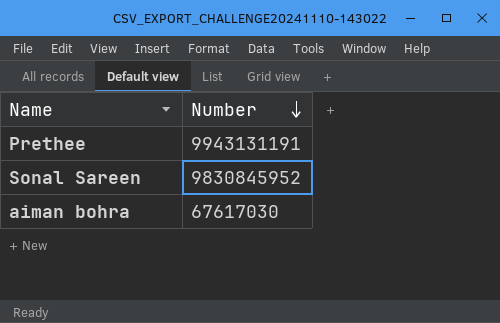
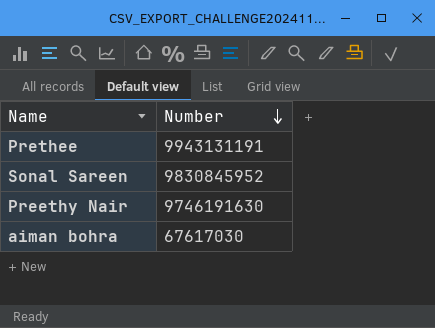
row Preethy Nair: none -> 9746191630

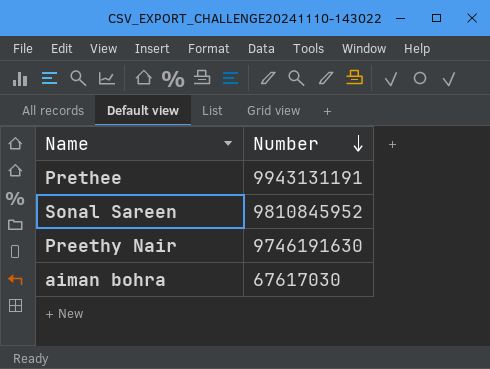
Sonal Sareen | Number: 9830845952 -> 9810845952

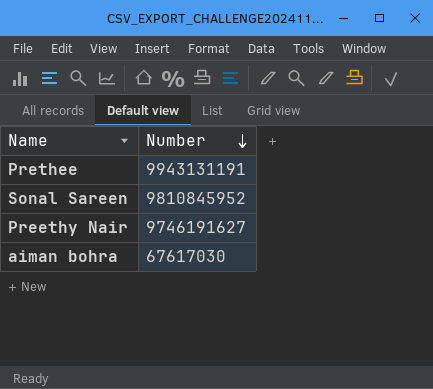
Preethy Nair | Number: 9746191630 -> 9746191627

